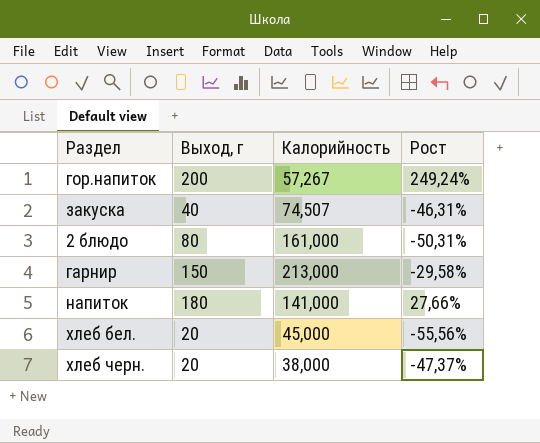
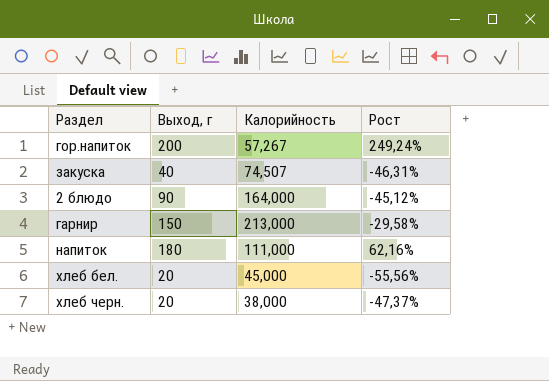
2 блюдо | Выход, г: 80 -> 90
2 блюдо | Калорийность: 161,000 -> 164,000
2 блюдо | Рост: -50,31% -> -45,12%
напиток | Калорийность: 141,000 -> 111,000
напиток | Рост: 27,66% -> 62,16%

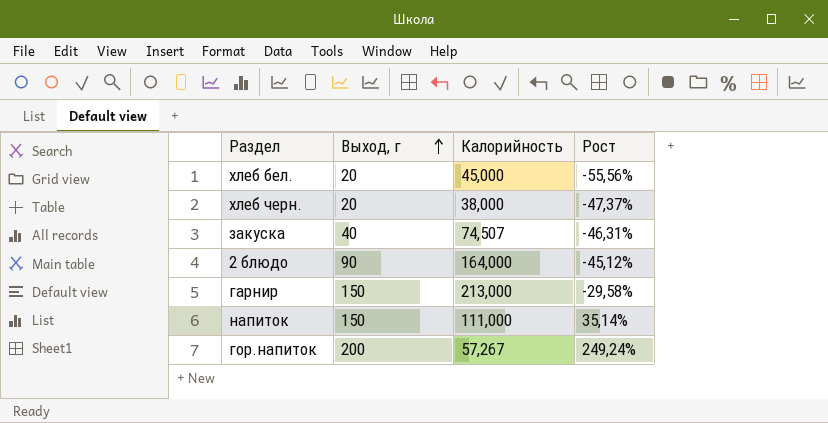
row order: none -> Выход, г ascending
напиток | Выход, г: 180 -> 150
напиток | Рост: 62,16% -> 35,14%

